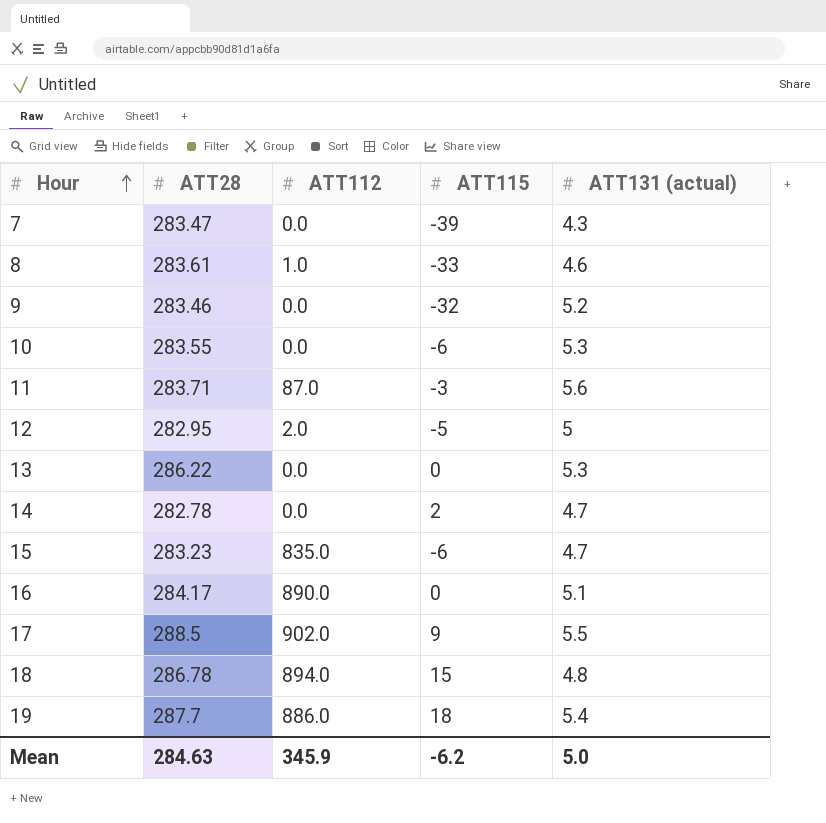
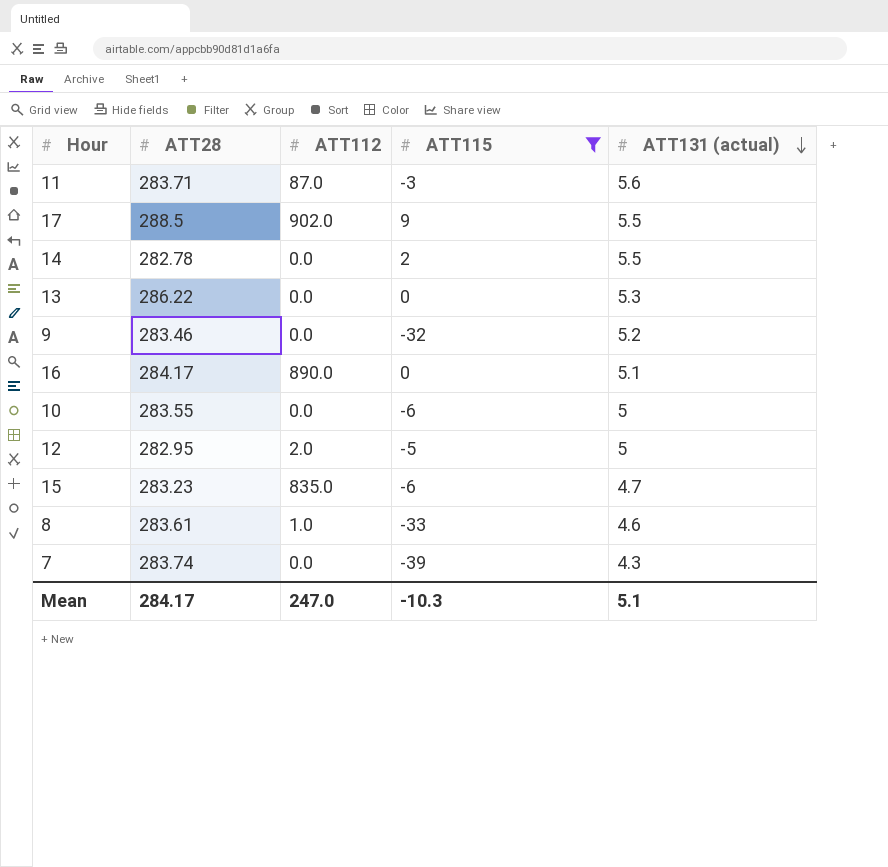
filter: none -> ATT115 <= 9
row order: Hour ascending -> ATT131 (actual) descending
14 | ATT131 (actual): 4.7 -> 5.5
10 | ATT131 (actual): 5.3 -> 5
7 | ATT28: 283.47 -> 283.74
Mean | ATT28: 284.63 -> 284.17
Mean | ATT112: 345.9 -> 247.0
Mean | ATT115: -6.2 -> -10.3
Mean | ATT131 (actual): 5.0 -> 5.1

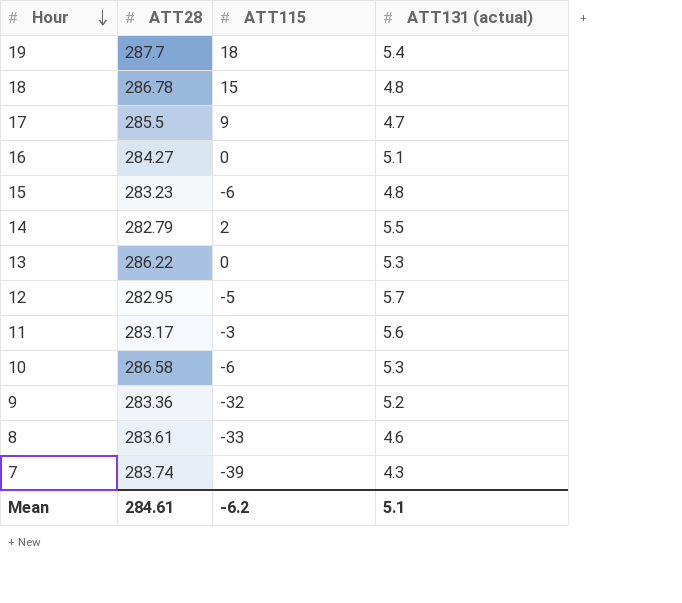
filter: ATT115 <= 9 -> none
row order: ATT131 (actual) descending -> Hour descending
column ATT112 | position: 3 -> none
17 | ATT28: 288.5 -> 285.5
17 | ATT131 (actual): 5.5 -> 4.7
16 | ATT28: 284.17 -> 284.27
15 | ATT131 (actual): 4.7 -> 4.8
14 | ATT28: 282.78 -> 282.79
12 | ATT131 (actual): 5 -> 5.7
11 | ATT28: 283.71 -> 283.17
10 | ATT28: 283.55 -> 286.58
10 | ATT131 (actual): 5 -> 5.3
9 | ATT28: 283.46 -> 283.36
Mean | ATT28: 284.17 -> 284.61
Mean | ATT115: -10.3 -> -6.2

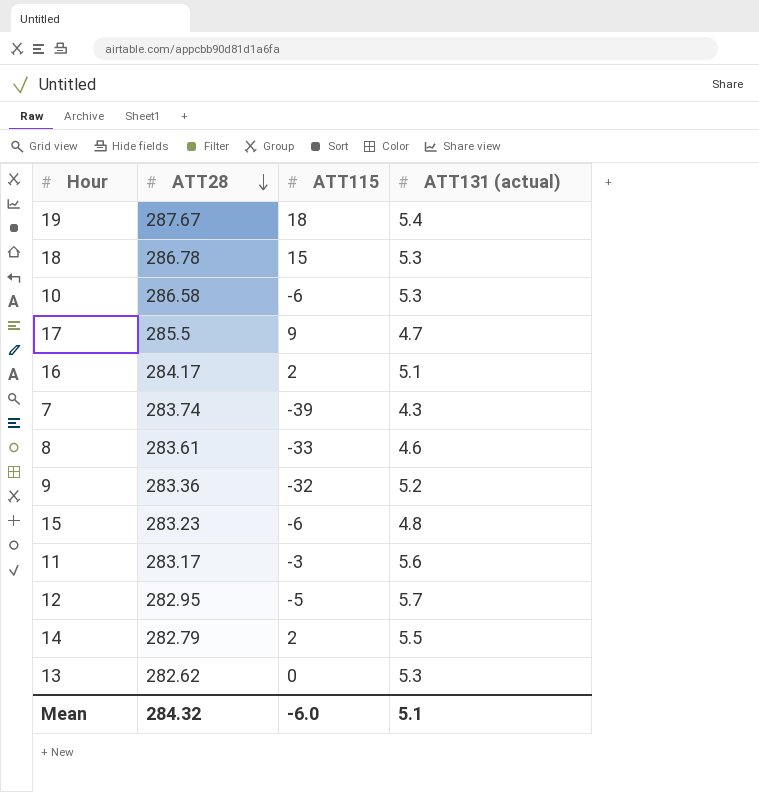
row order: Hour descending -> ATT28 descending
19 | ATT28: 287.7 -> 287.67
18 | ATT131 (actual): 4.8 -> 5.3
16 | ATT28: 284.27 -> 284.17
16 | ATT115: 0 -> 2
13 | ATT28: 286.22 -> 282.62
Mean | ATT28: 284.61 -> 284.32
Mean | ATT115: -6.2 -> -6.0

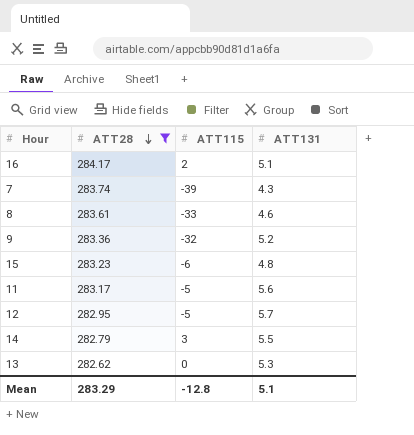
filter: none -> ATT28 <= 284.17
column name: ATT131 (actual) -> ATT131
11 | ATT115: -3 -> -5
14 | ATT115: 2 -> 3
Mean | ATT28: 284.32 -> 283.29
Mean | ATT115: -6.0 -> -12.8

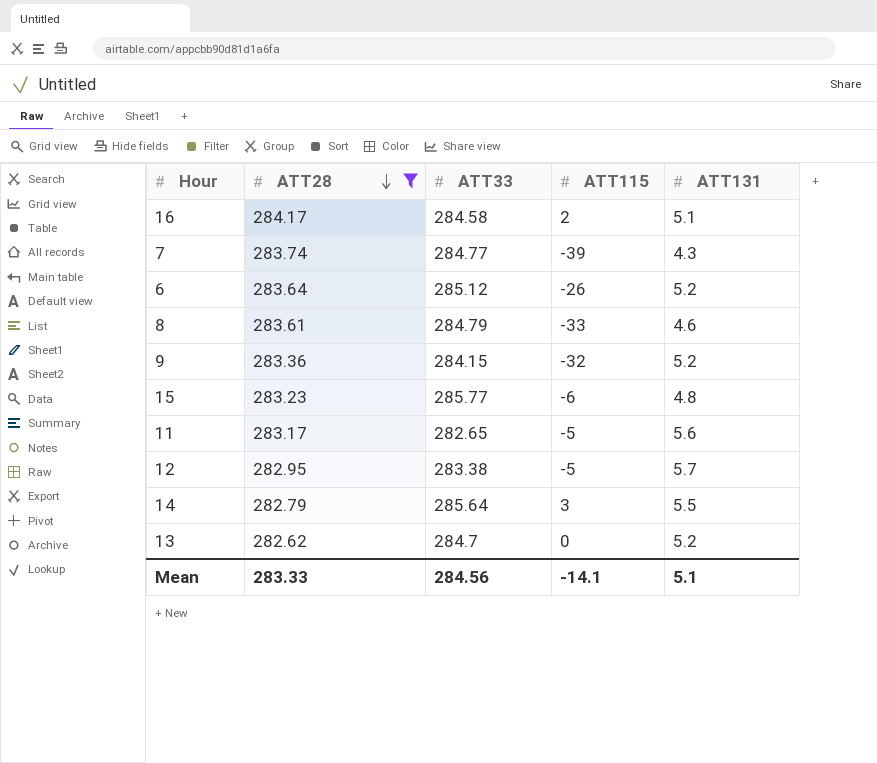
column ATT33 | position: none -> 3
row 6: none -> 283.64 | 285.12 | -26 | 5.2
13 | ATT131: 5.3 -> 5.2
Mean | ATT28: 283.29 -> 283.33
Mean | ATT115: -12.8 -> -14.1

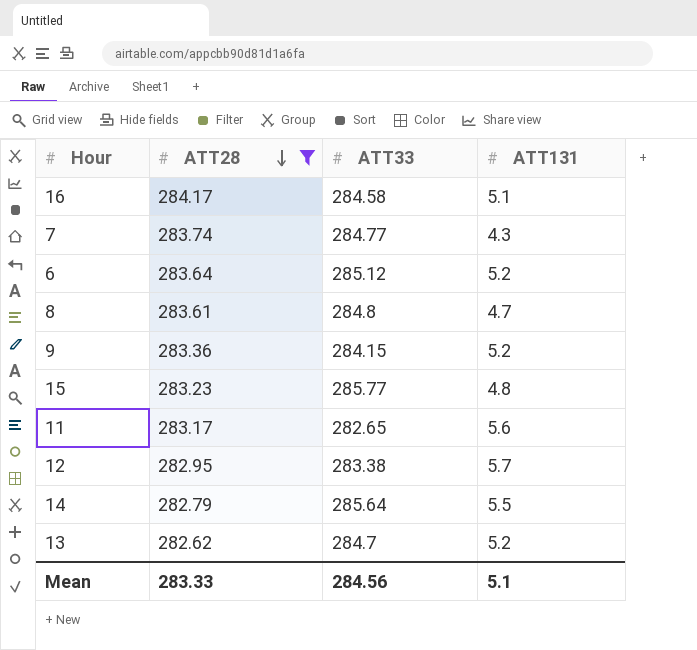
column ATT115 | position: 4 -> none
8 | ATT33: 284.79 -> 284.8
8 | ATT131: 4.6 -> 4.7

